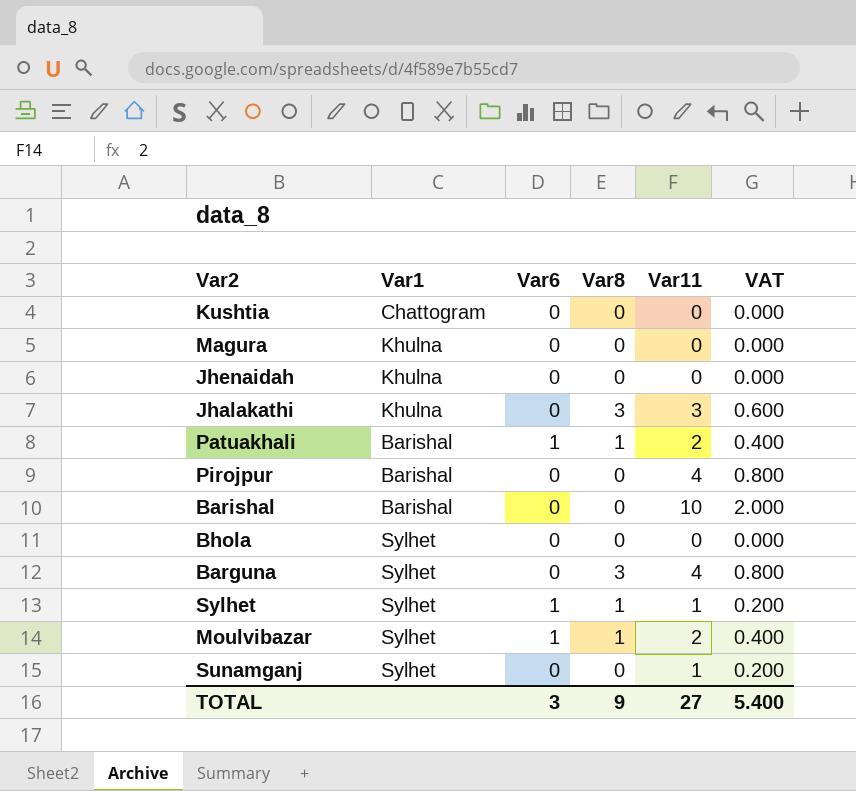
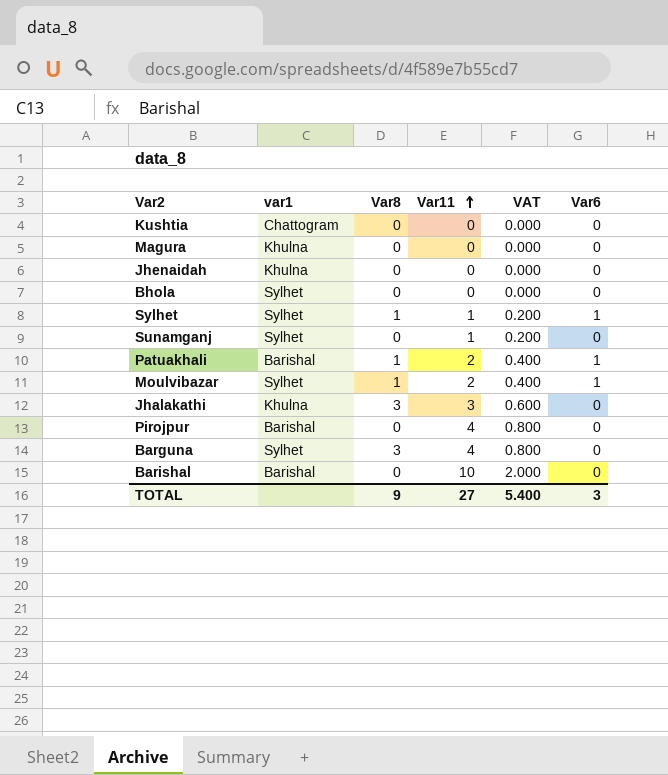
row order: none -> Var11 ascending
column name: Var1 -> var1
column Var6 | position: 3 -> 6

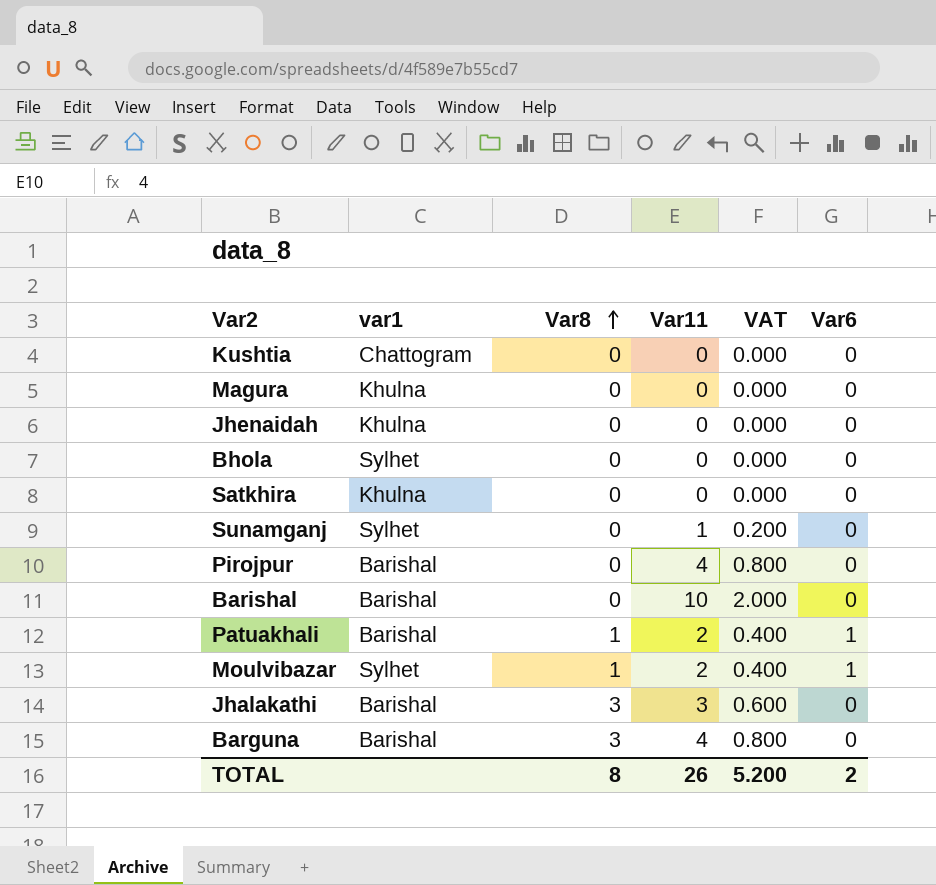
row order: Var11 ascending -> Var8 ascending
row Sylhet: Sylhet | 1 | 1 | 0.200 | 1 -> none
row Satkhira: none -> Khulna | 0 | 0 | 0.000 | 0
Jhalakathi | var1: Khulna -> Barishal
Barguna | var1: Sylhet -> Barishal
TOTAL | Var8: 9 -> 8
TOTAL | Var11: 27 -> 26
TOTAL | VAT: 5.400 -> 5.200
TOTAL | Var6: 3 -> 2

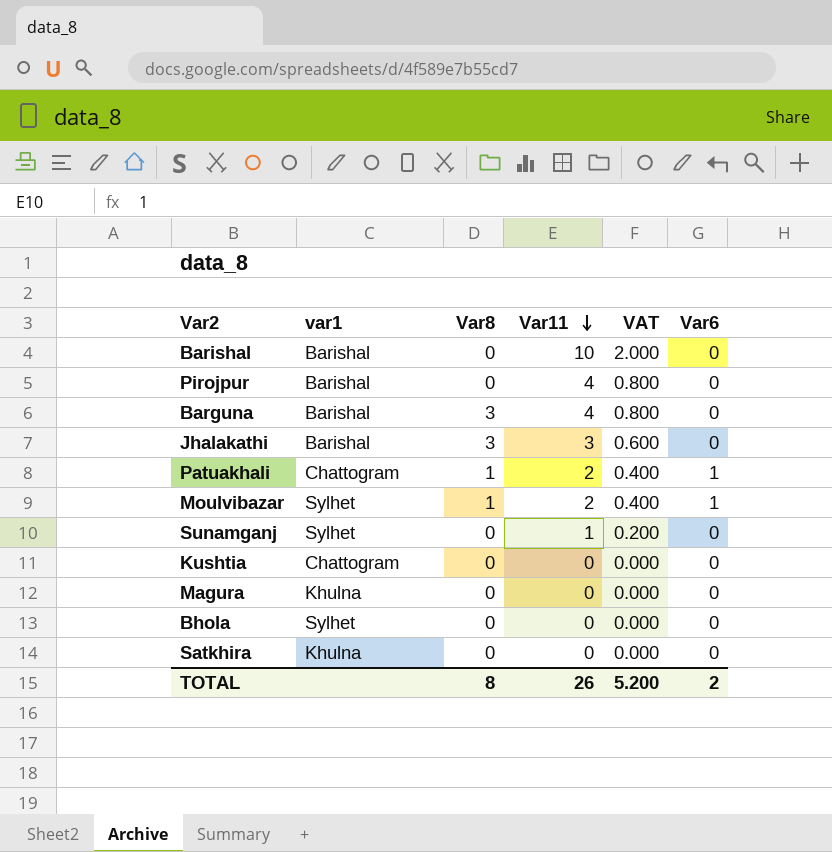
row order: Var8 ascending -> Var11 descending
row Jhenaidah: Khulna | 0 | 0 | 0.000 | 0 -> none
Patuakhali | var1: Barishal -> Chattogram

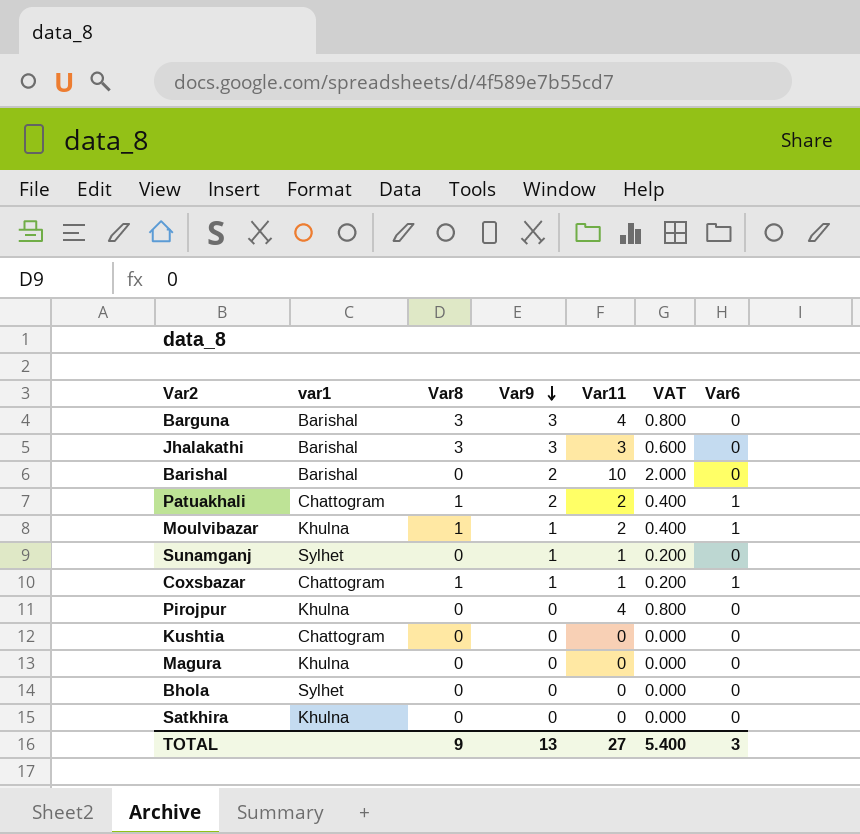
row order: Var11 descending -> Var9 descending
column Var9 | position: none -> 4
Moulvibazar | var1: Sylhet -> Khulna
row Coxsbazar: none -> Chattogram | 1 | 1 | 1 | 0.200 | 1
Pirojpur | var1: Barishal -> Khulna
TOTAL | Var8: 8 -> 9
TOTAL | Var11: 26 -> 27
TOTAL | VAT: 5.200 -> 5.400
TOTAL | Var6: 2 -> 3

